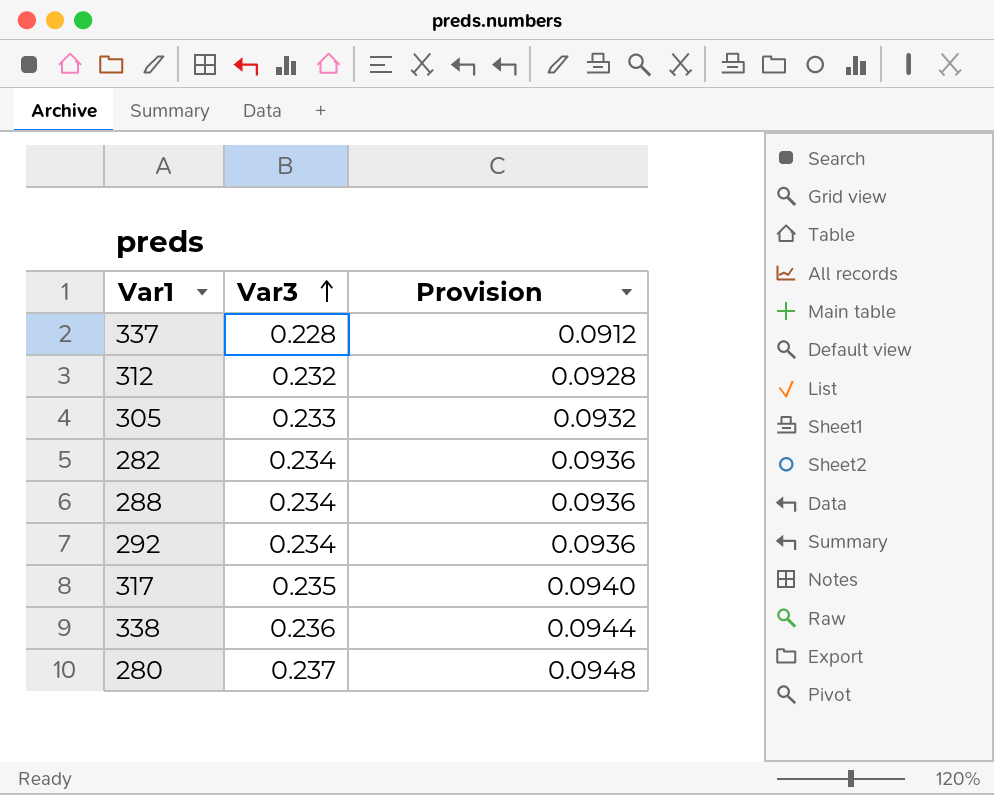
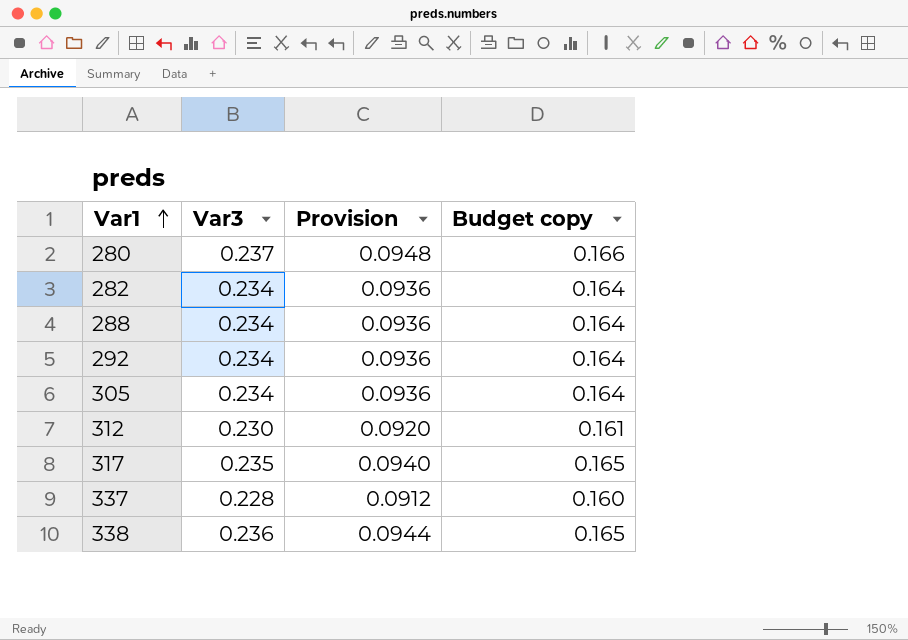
row order: Var3 ascending -> Var1 ascending
column Budget copy | formula: none -> [Var3] * 0.7
305 | Var3: 0.233 -> 0.234
305 | Provision: 0.0932 -> 0.0936
312 | Var3: 0.232 -> 0.230
312 | Provision: 0.0928 -> 0.0920

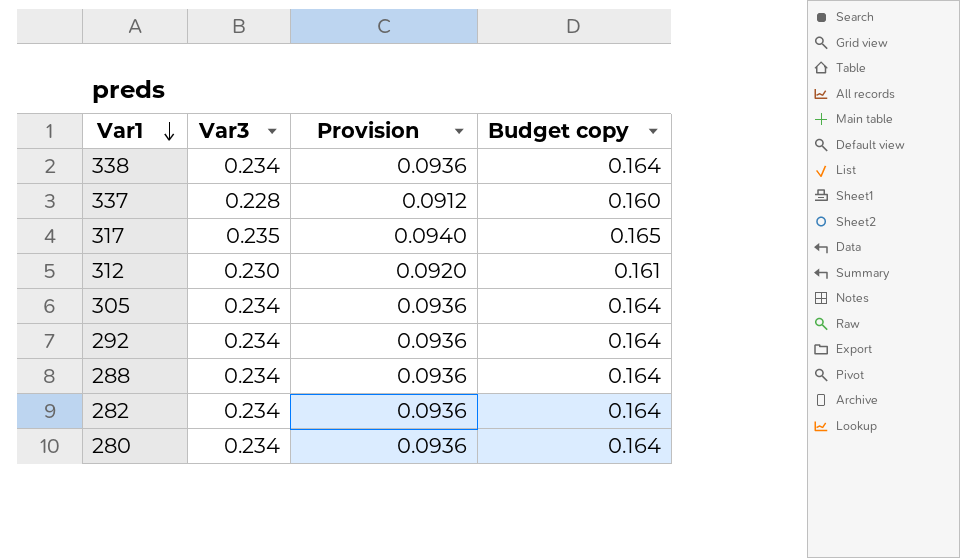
row order: Var1 ascending -> Var1 descending
338 | Var3: 0.236 -> 0.234
338 | Provision: 0.0944 -> 0.0936
338 | Budget copy: 0.165 -> 0.164
280 | Var3: 0.237 -> 0.234
280 | Provision: 0.0948 -> 0.0936
280 | Budget copy: 0.166 -> 0.164

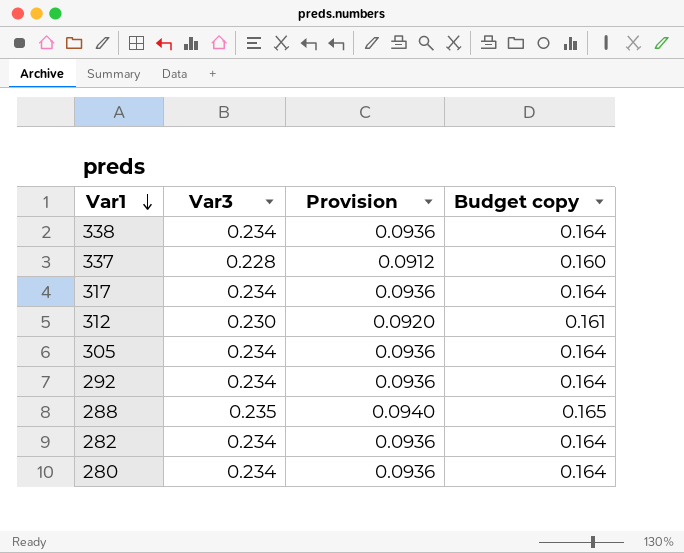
317 | Var3: 0.235 -> 0.234
317 | Provision: 0.0940 -> 0.0936
317 | Budget copy: 0.165 -> 0.164
288 | Var3: 0.234 -> 0.235
288 | Provision: 0.0936 -> 0.0940
288 | Budget copy: 0.164 -> 0.165

